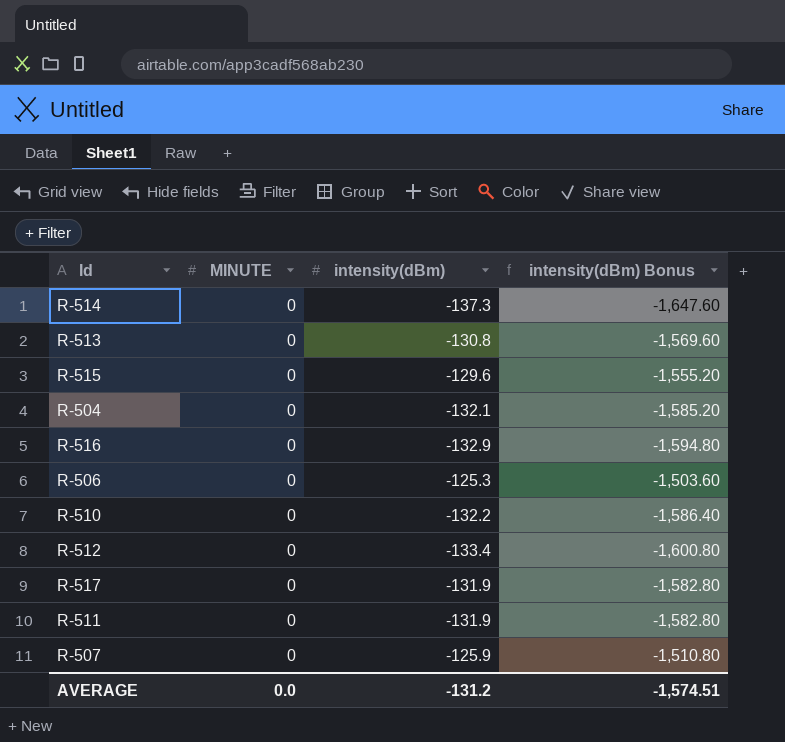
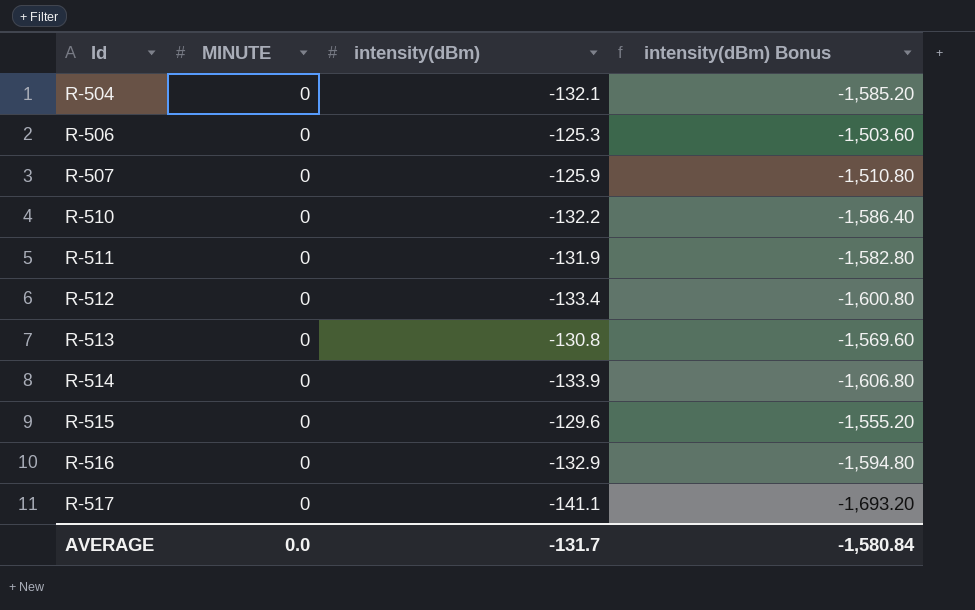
row order: none -> Id ascending
R-514 | intensity(dBm): -137.3 -> -133.9
R-514 | intensity(dBm) Bonus: -1,647.60 -> -1,606.80
R-517 | intensity(dBm): -131.9 -> -141.1
R-517 | intensity(dBm) Bonus: -1,582.80 -> -1,693.20
AVERAGE | intensity(dBm): -131.2 -> -131.7
AVERAGE | intensity(dBm) Bonus: -1,574.51 -> -1,580.84

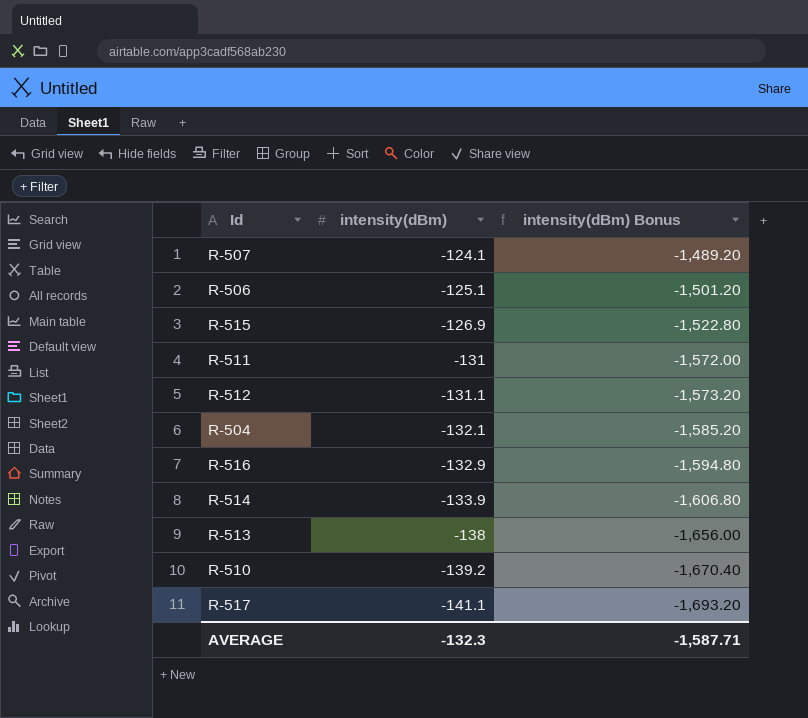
row order: Id ascending -> intensity(dBm) descending
column MINUTE | position: 2 -> none
R-507 | intensity(dBm): -125.9 -> -124.1
R-507 | intensity(dBm) Bonus: -1,510.80 -> -1,489.20
R-506 | intensity(dBm): -125.3 -> -125.1
R-506 | intensity(dBm) Bonus: -1,503.60 -> -1,501.20
R-515 | intensity(dBm): -129.6 -> -126.9
R-515 | intensity(dBm) Bonus: -1,555.20 -> -1,522.80
R-511 | intensity(dBm): -131.9 -> -131
R-511 | intensity(dBm) Bonus: -1,582.80 -> -1,572.00
R-512 | intensity(dBm): -133.4 -> -131.1
R-512 | intensity(dBm) Bonus: -1,600.80 -> -1,573.20
R-513 | intensity(dBm): -130.8 -> -138
R-513 | intensity(dBm) Bonus: -1,569.60 -> -1,656.00
R-510 | intensity(dBm): -132.2 -> -139.2
R-510 | intensity(dBm) Bonus: -1,586.40 -> -1,670.40
AVERAGE | intensity(dBm): -131.7 -> -132.3
AVERAGE | intensity(dBm) Bonus: -1,580.84 -> -1,587.71

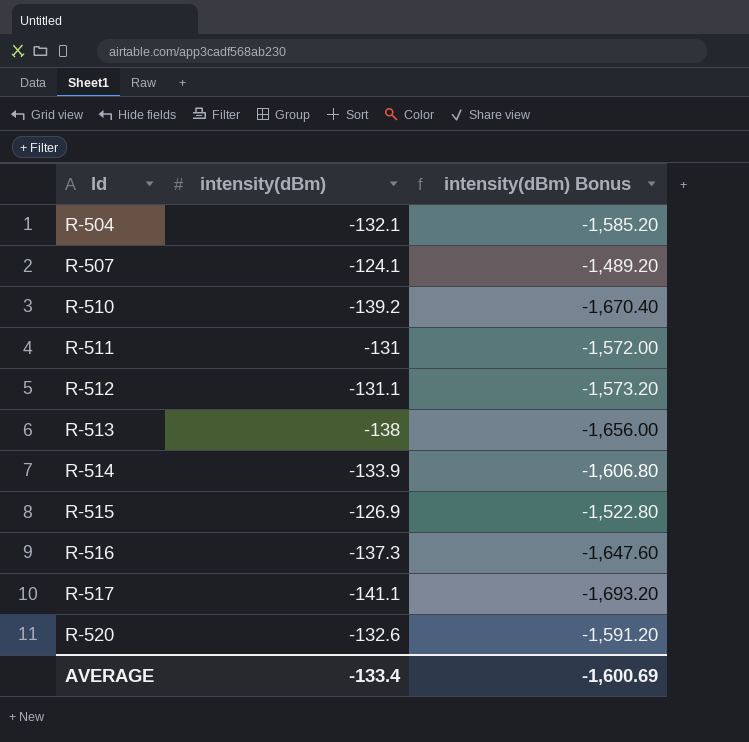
row order: intensity(dBm) descending -> Id ascending
row R-506: -125.1 | -1,501.20 -> none
R-516 | intensity(dBm): -132.9 -> -137.3
R-516 | intensity(dBm) Bonus: -1,594.80 -> -1,647.60
row R-520: none -> -132.6 | -1,591.20
AVERAGE | intensity(dBm): -132.3 -> -133.4
AVERAGE | intensity(dBm) Bonus: -1,587.71 -> -1,600.69

